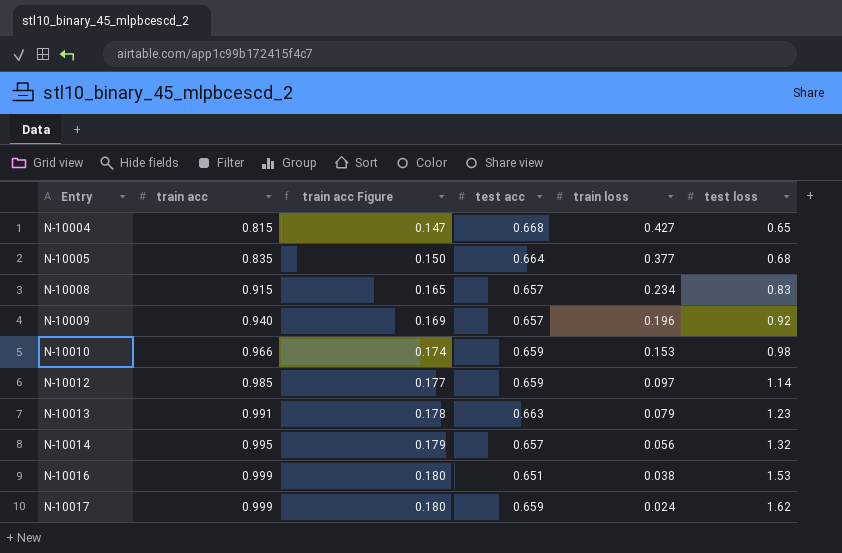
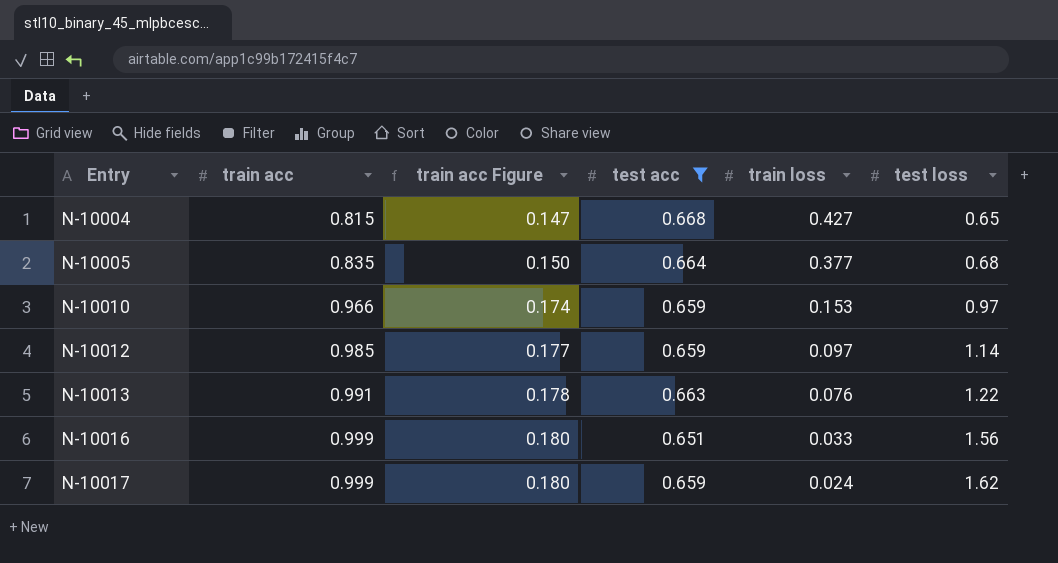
filter: none -> test acc != 0.657
N-10010 | test loss: 0.98 -> 0.97
N-10013 | train loss: 0.079 -> 0.076
N-10013 | test loss: 1.23 -> 1.22
N-10016 | train loss: 0.038 -> 0.033
N-10016 | test loss: 1.53 -> 1.56

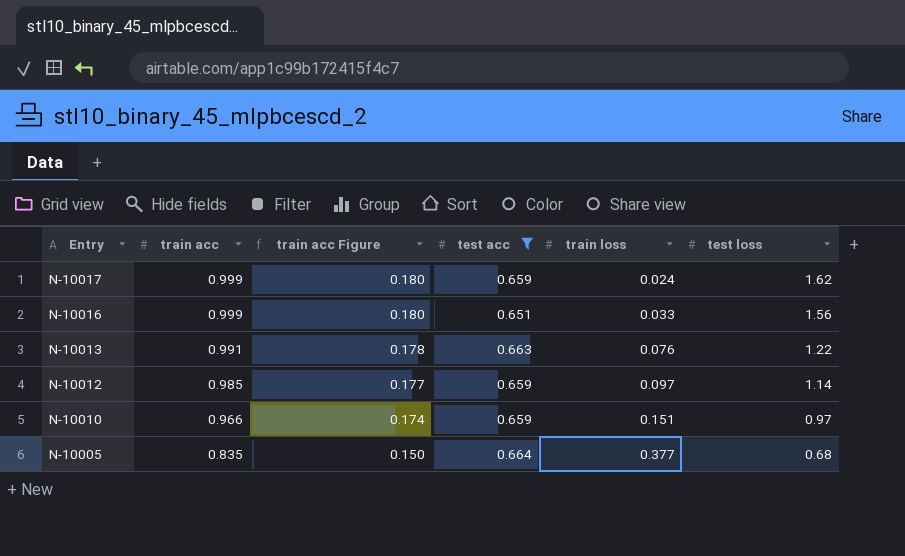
row order: Entry ascending -> Entry descending
row N-10004: 0.815 | 0.147 | 0.668 | 0.427 | 0.65 -> none
N-10010 | train loss: 0.153 -> 0.151

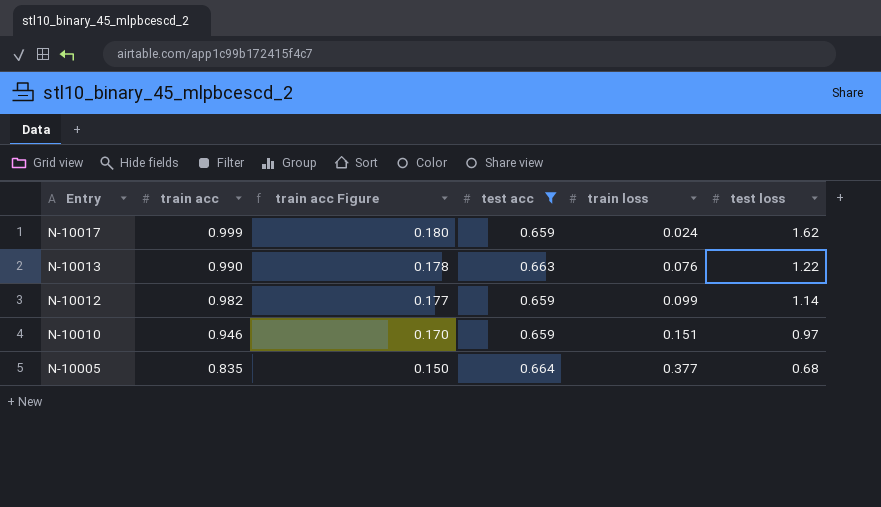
row N-10016: 0.999 | 0.180 | 0.651 | 0.033 | 1.56 -> none
N-10013 | train acc: 0.991 -> 0.990
N-10012 | train acc: 0.985 -> 0.982
N-10012 | train loss: 0.097 -> 0.099
N-10010 | train acc: 0.966 -> 0.946
N-10010 | train acc Figure: 0.174 -> 0.170

